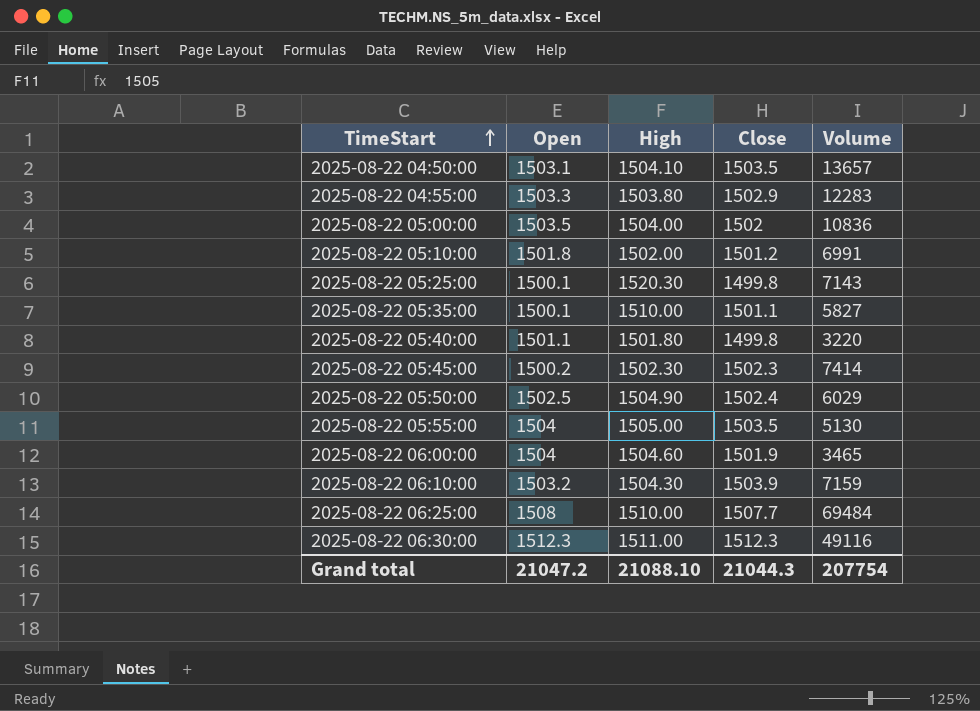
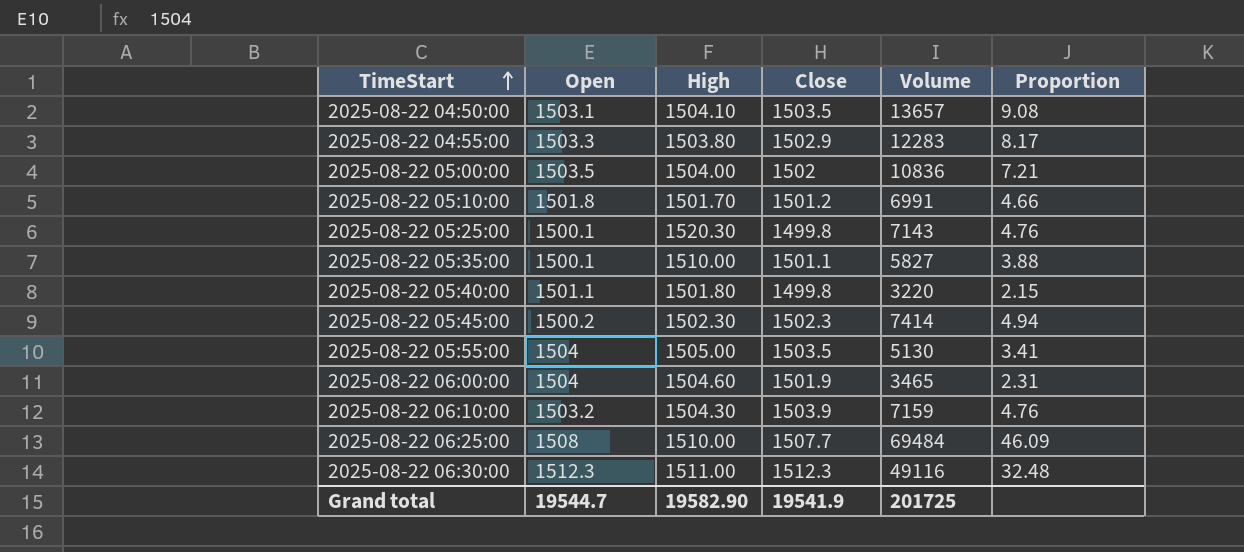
column Proportion | formula: none -> [Volume] / [Close]
row 2025-08-22 05:50:00: 1502.5 | 1504.90 | 1502.4 | 6029 -> none
2025-08-22 05:10:00 | High: 1502.00 -> 1501.70
Grand total | Open: 21047.2 -> 19544.7
Grand total | High: 21088.10 -> 19582.90
Grand total | Close: 21044.3 -> 19541.9
Grand total | Volume: 207754 -> 201725

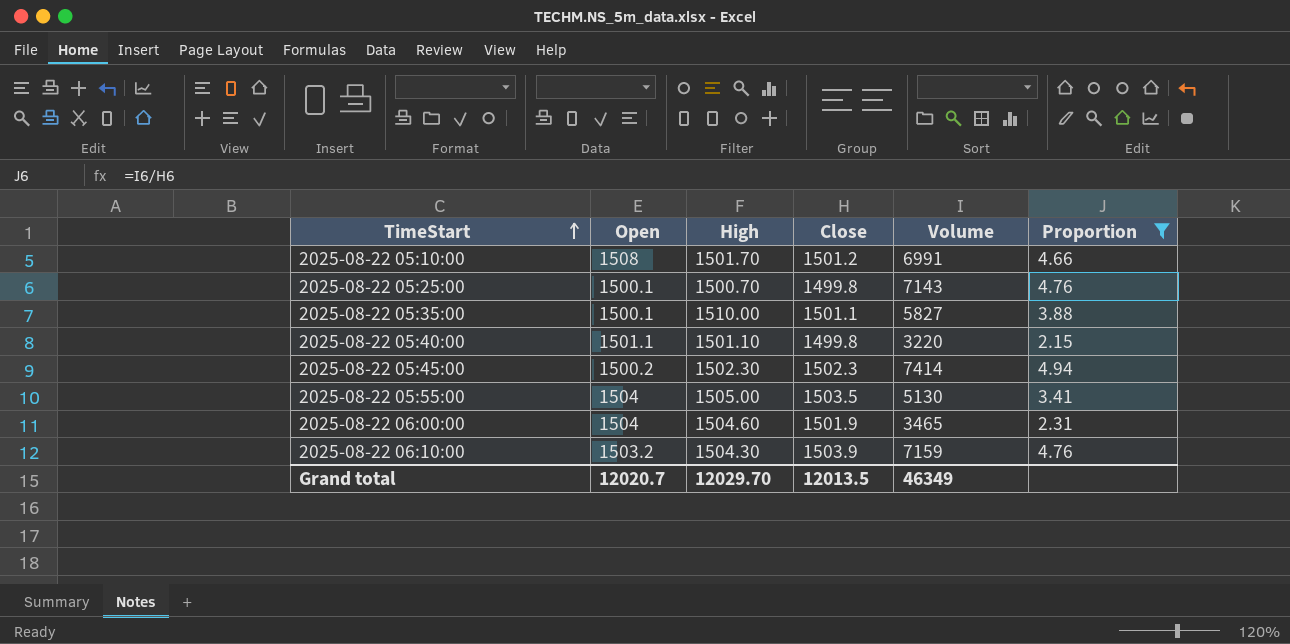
filter: none -> Proportion <= 4.94
2025-08-22 05:10:00 | Open: 1501.8 -> 1508
2025-08-22 05:25:00 | High: 1520.30 -> 1500.70
2025-08-22 05:40:00 | High: 1501.80 -> 1501.10
Grand total | Open: 19544.7 -> 12020.7
Grand total | High: 19582.90 -> 12029.70
Grand total | Close: 19541.9 -> 12013.5
Grand total | Volume: 201725 -> 46349

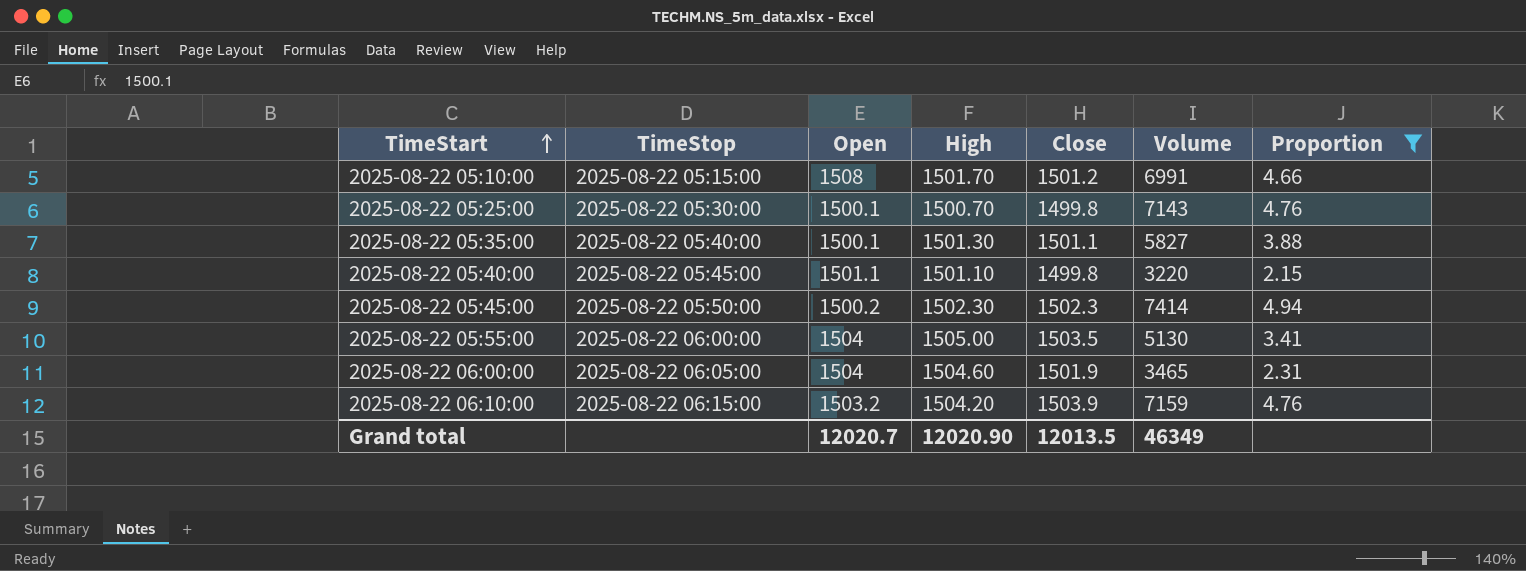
column TimeStop | position: none -> 2
2025-08-22 05:35:00 | High: 1510.00 -> 1501.30
2025-08-22 06:10:00 | High: 1504.30 -> 1504.20
Grand total | High: 12029.70 -> 12020.90

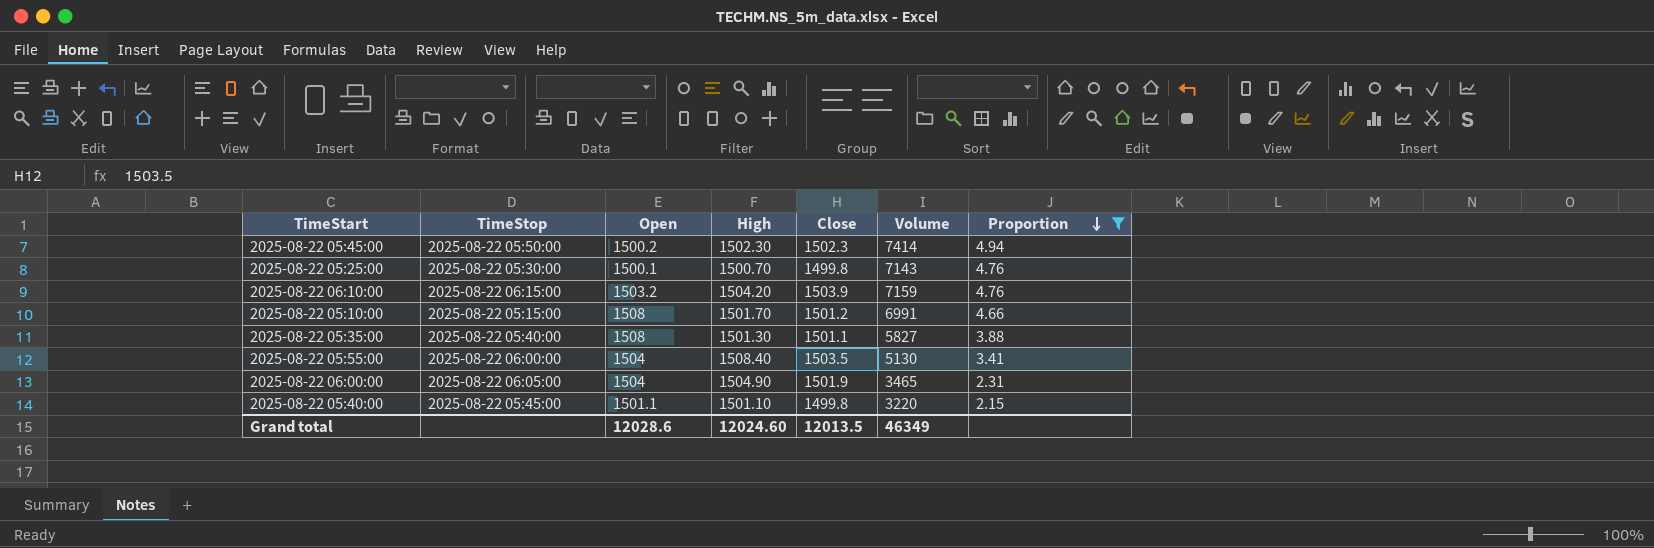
row order: TimeStart ascending -> Proportion descending
2025-08-22 05:35:00 | Open: 1500.1 -> 1508
2025-08-22 05:55:00 | High: 1505.00 -> 1508.40
2025-08-22 06:00:00 | High: 1504.60 -> 1504.90
Grand total | Open: 12020.7 -> 12028.6
Grand total | High: 12020.90 -> 12024.60

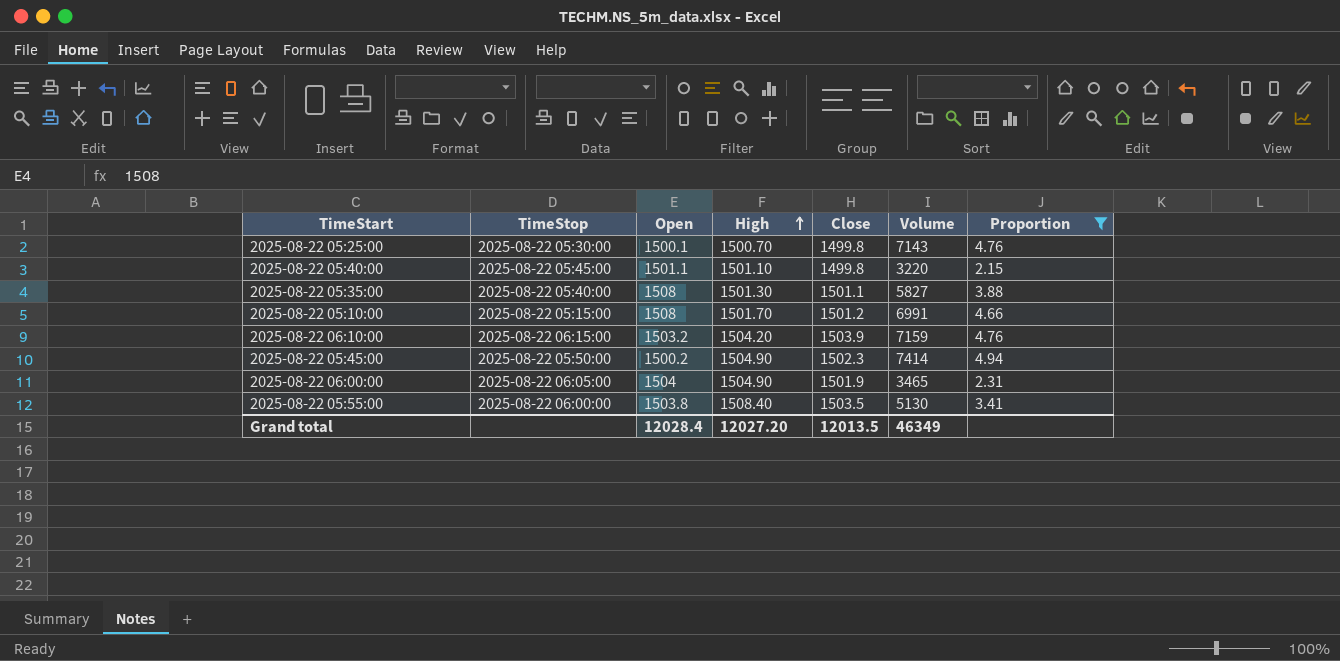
row order: Proportion descending -> High ascending
2025-08-22 05:45:00 | High: 1502.30 -> 1504.90
2025-08-22 05:55:00 | Open: 1504 -> 1503.8
Grand total | Open: 12028.6 -> 12028.4
Grand total | High: 12024.60 -> 12027.20

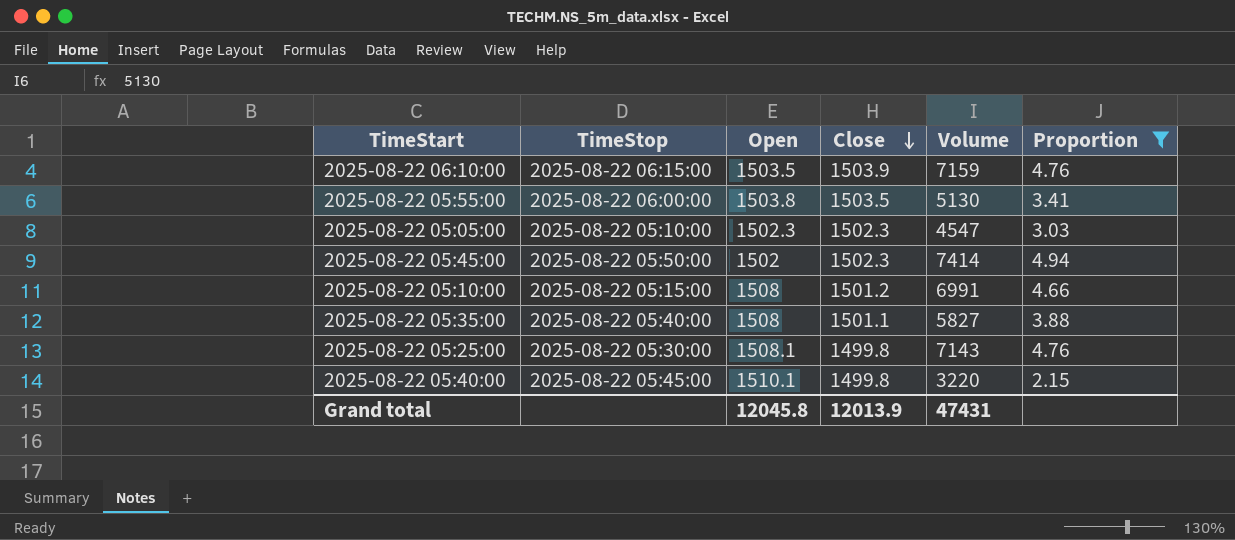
row order: High ascending -> Close descending
column High | position: 4 -> none
row 2025-08-22 06:00:00: 2025-08-22 06:05:00 | 1504 | 1504.90 | 1501.9 | 3465 | 2.31 -> none
2025-08-22 06:10:00 | Open: 1503.2 -> 1503.5
row 2025-08-22 05:05:00: none -> 2025-08-22 05:10:00 | 1502.3 | 1502.3 | 4547 | 3.03
2025-08-22 05:45:00 | Open: 1500.2 -> 1502
2025-08-22 05:25:00 | Open: 1500.1 -> 1508.1
2025-08-22 05:40:00 | Open: 1501.1 -> 1510.1
Grand total | Open: 12028.4 -> 12045.8
Grand total | Close: 12013.5 -> 12013.9
Grand total | Volume: 46349 -> 47431

